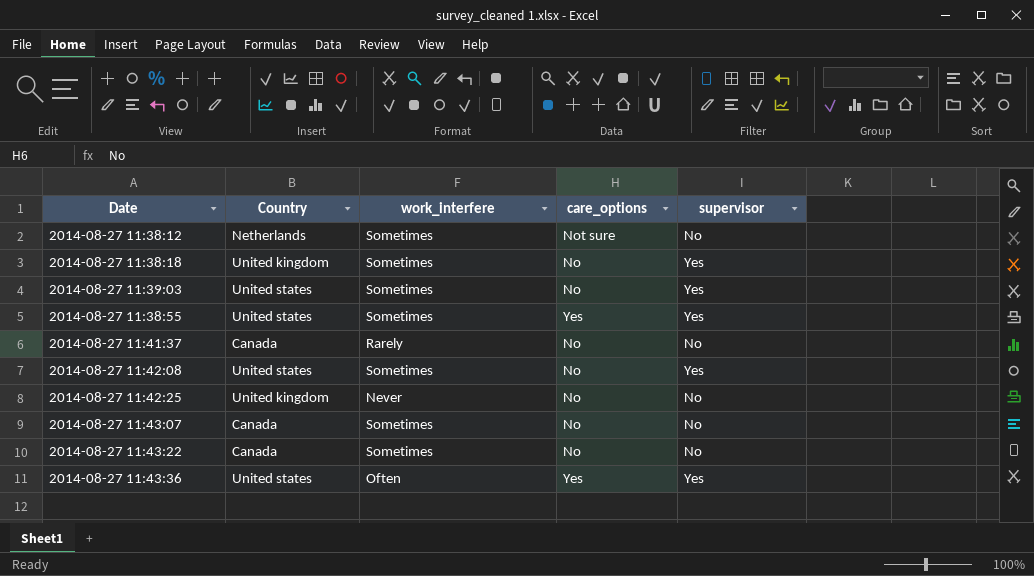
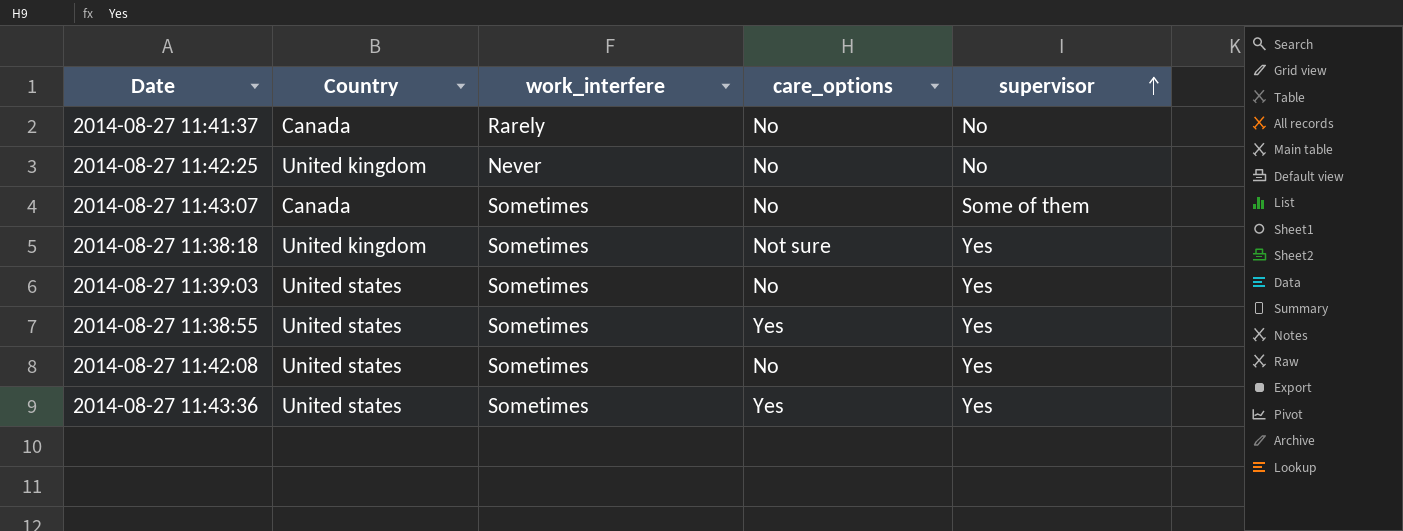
row order: none -> supervisor ascending
row 2014-08-27 11:38:12: Netherlands | Sometimes | Not sure | No -> none
row 2014-08-27 11:43:22: Canada | Sometimes | No | No -> none
2014-08-27 11:43:07 | supervisor: No -> Some of them
2014-08-27 11:38:18 | care_options: No -> Not sure
2014-08-27 11:43:36 | work_interfere: Often -> Sometimes

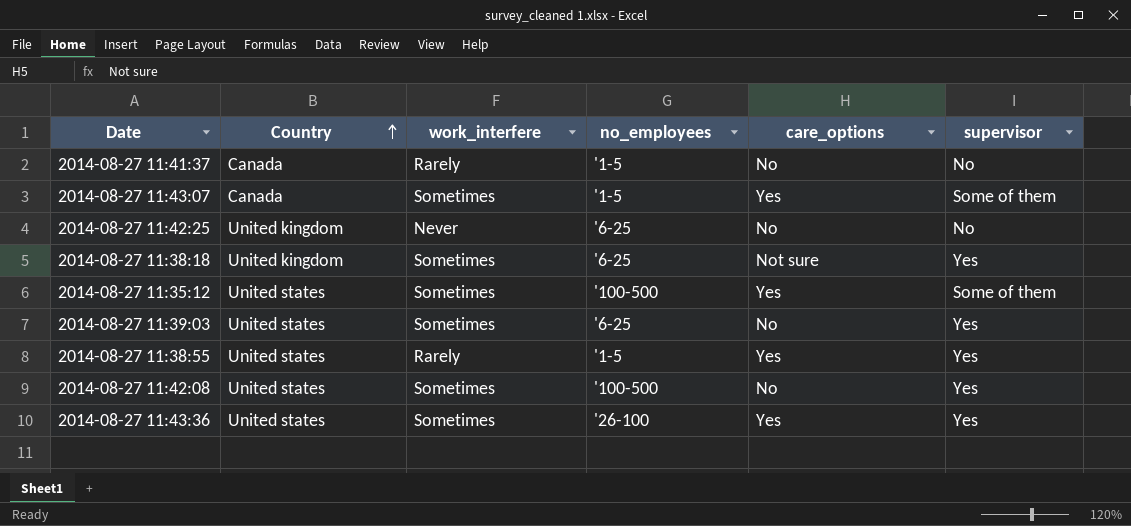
row order: supervisor ascending -> Country ascending
column no_employees | position: none -> 4
2014-08-27 11:43:07 | care_options: No -> Yes
row 2014-08-27 11:35:12: none -> United states | Sometimes | '100-500 | Yes | Some of them
2014-08-27 11:38:55 | work_interfere: Sometimes -> Rarely

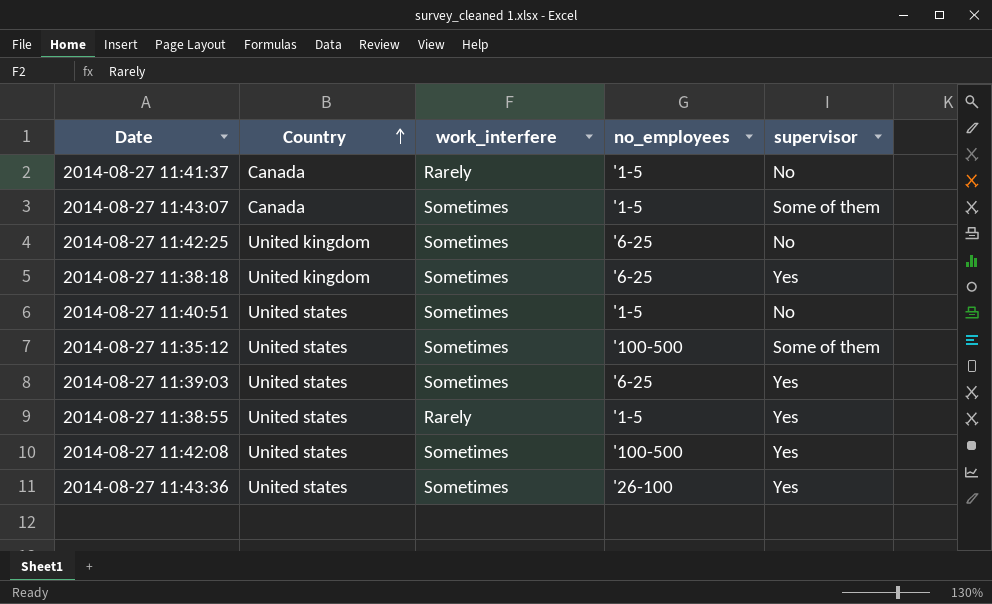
column care_options | position: 5 -> none
2014-08-27 11:42:25 | work_interfere: Never -> Sometimes
row 2014-08-27 11:40:51: none -> United states | Sometimes | '1-5 | No

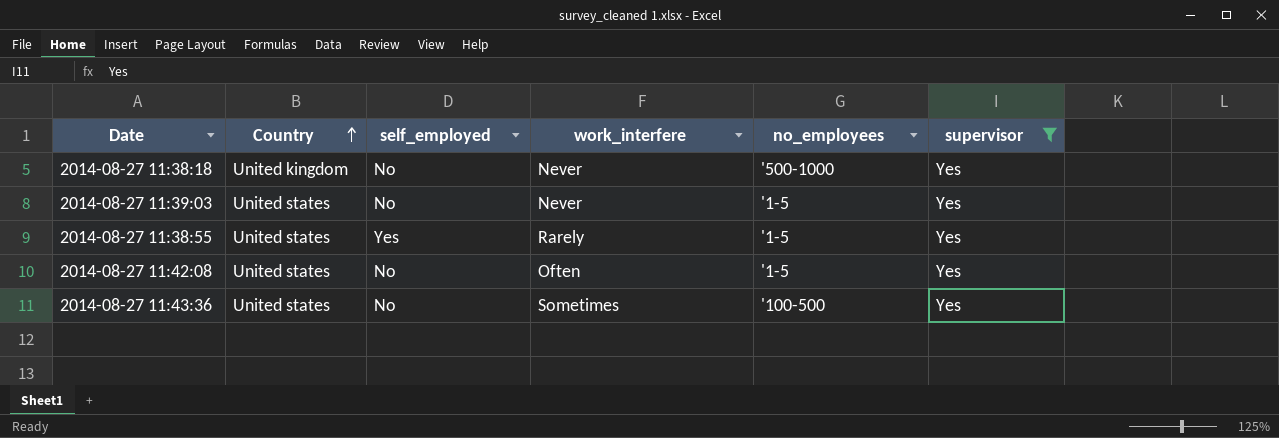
filter: none -> supervisor = Yes
column self_employed | position: none -> 3
2014-08-27 11:38:18 | work_interfere: Sometimes -> Never
2014-08-27 11:38:18 | no_employees: '6-25 -> '500-1000
2014-08-27 11:39:03 | work_interfere: Sometimes -> Never
2014-08-27 11:39:03 | no_employees: '6-25 -> '1-5
2014-08-27 11:42:08 | work_interfere: Sometimes -> Often
2014-08-27 11:42:08 | no_employees: '100-500 -> '1-5
2014-08-27 11:43:36 | no_employees: '26-100 -> '100-500

